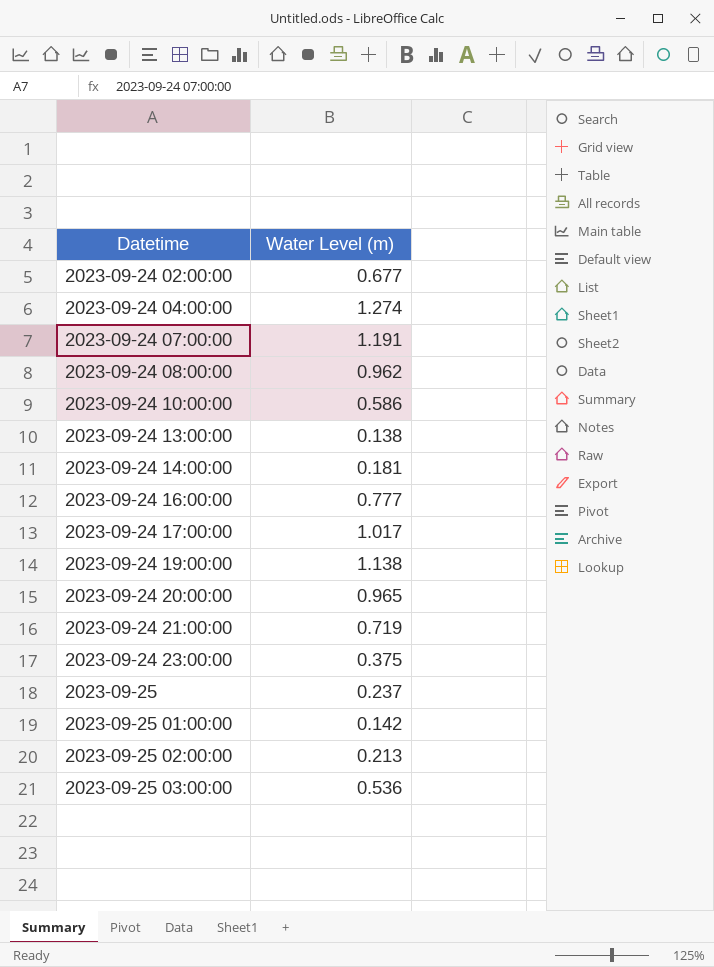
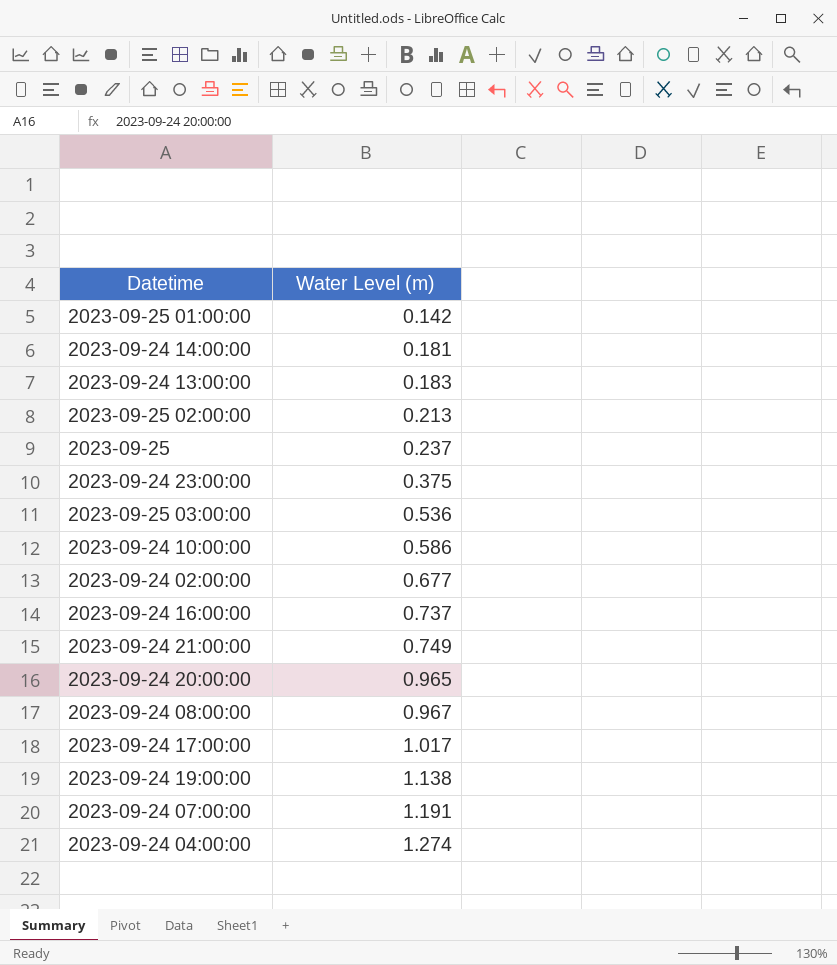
row order: Datetime ascending -> Water Level (m) ascending
2023-09-24 13:00:00 | Water Level (m): 0.138 -> 0.183
2023-09-24 16:00:00 | Water Level (m): 0.777 -> 0.737
2023-09-24 21:00:00 | Water Level (m): 0.719 -> 0.749
2023-09-24 08:00:00 | Water Level (m): 0.962 -> 0.967

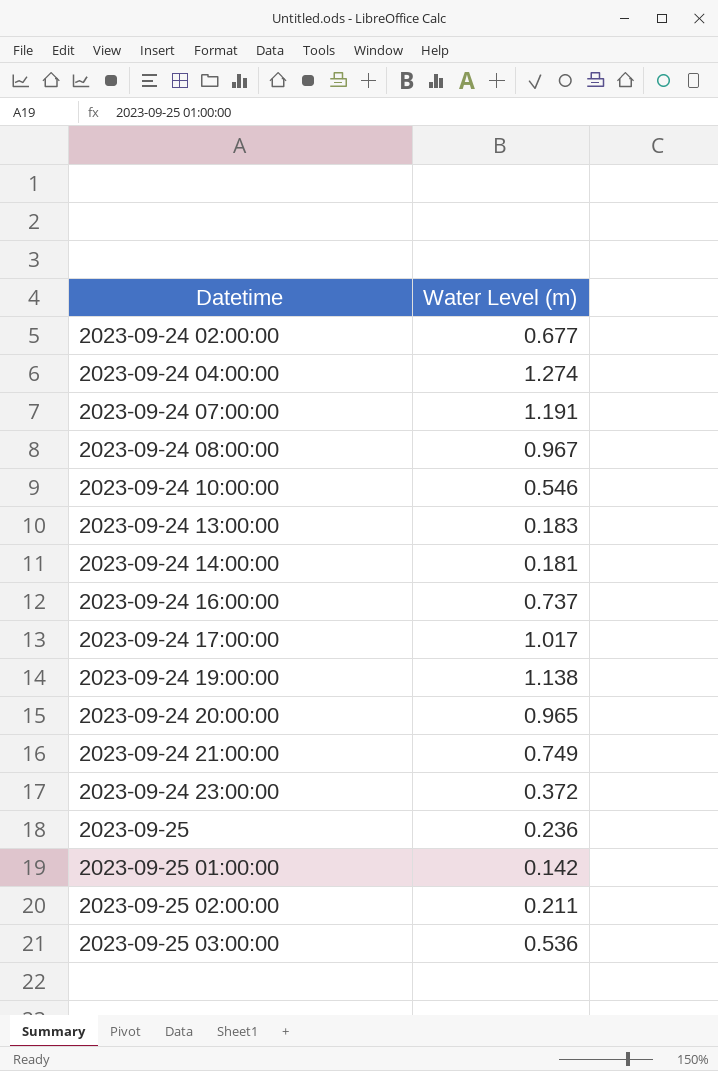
row order: Water Level (m) ascending -> Datetime ascending
2023-09-24 10:00:00 | Water Level (m): 0.586 -> 0.546
2023-09-24 23:00:00 | Water Level (m): 0.375 -> 0.372
2023-09-25 | Water Level (m): 0.237 -> 0.236
2023-09-25 02:00:00 | Water Level (m): 0.213 -> 0.211

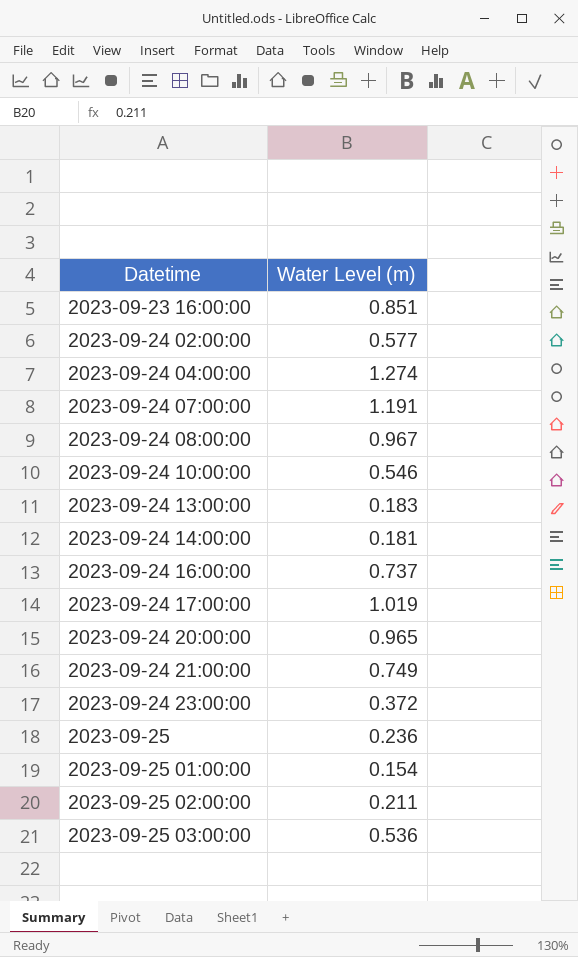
row 2023-09-24 19:00:00: 1.138 -> none
row 2023-09-23 16:00:00: none -> 0.851
2023-09-24 02:00:00 | Water Level (m): 0.677 -> 0.577
2023-09-24 17:00:00 | Water Level (m): 1.017 -> 1.019
2023-09-25 01:00:00 | Water Level (m): 0.142 -> 0.154

